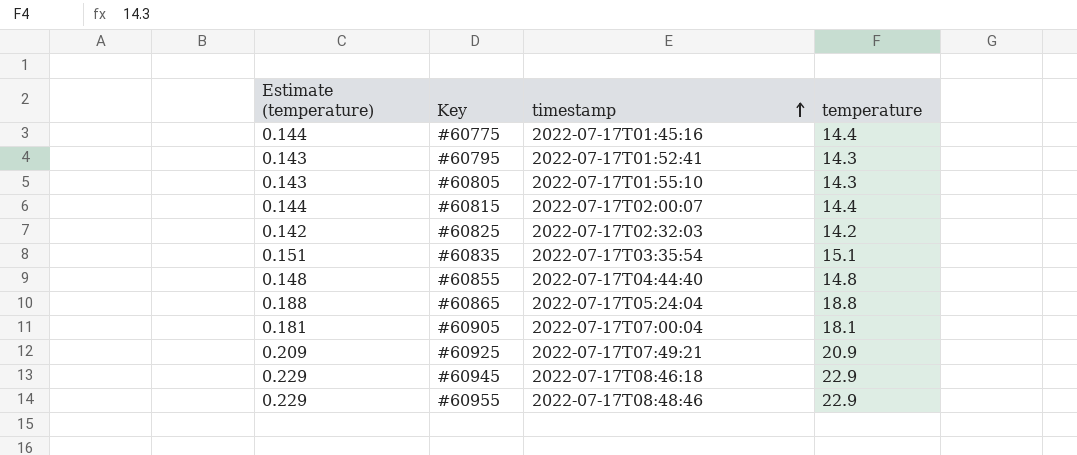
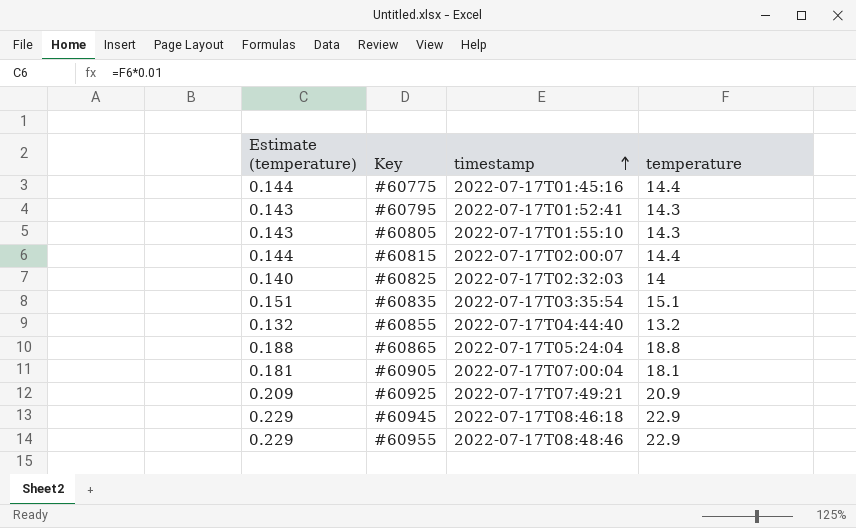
#60825 | Estimate (temperature): 0.142 -> 0.140
#60825 | temperature: 14.2 -> 14
#60855 | Estimate (temperature): 0.148 -> 0.132
#60855 | temperature: 14.8 -> 13.2

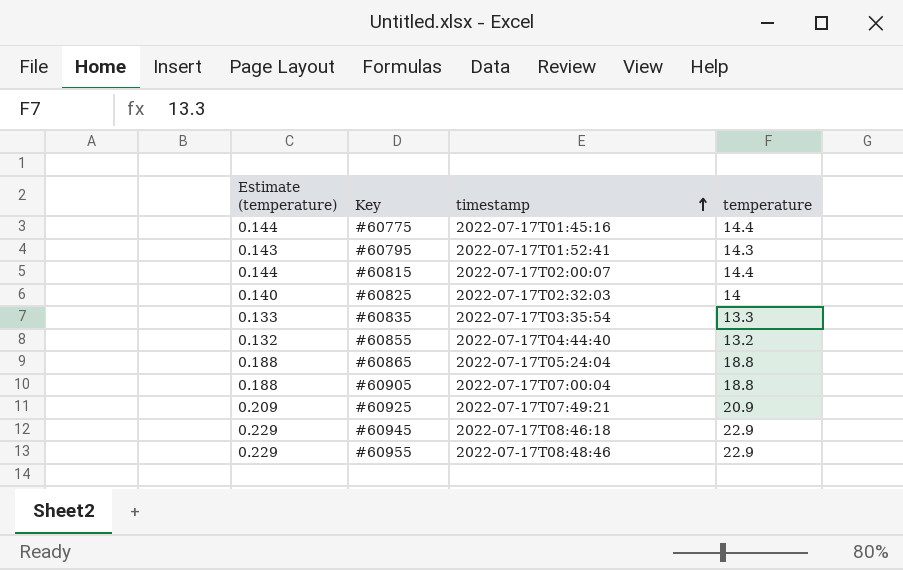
row #60805: 0.143 | 2022-07-17T01:55:10 | 14.3 -> none
#60835 | Estimate (temperature): 0.151 -> 0.133
#60835 | temperature: 15.1 -> 13.3
#60905 | Estimate (temperature): 0.181 -> 0.188
#60905 | temperature: 18.1 -> 18.8

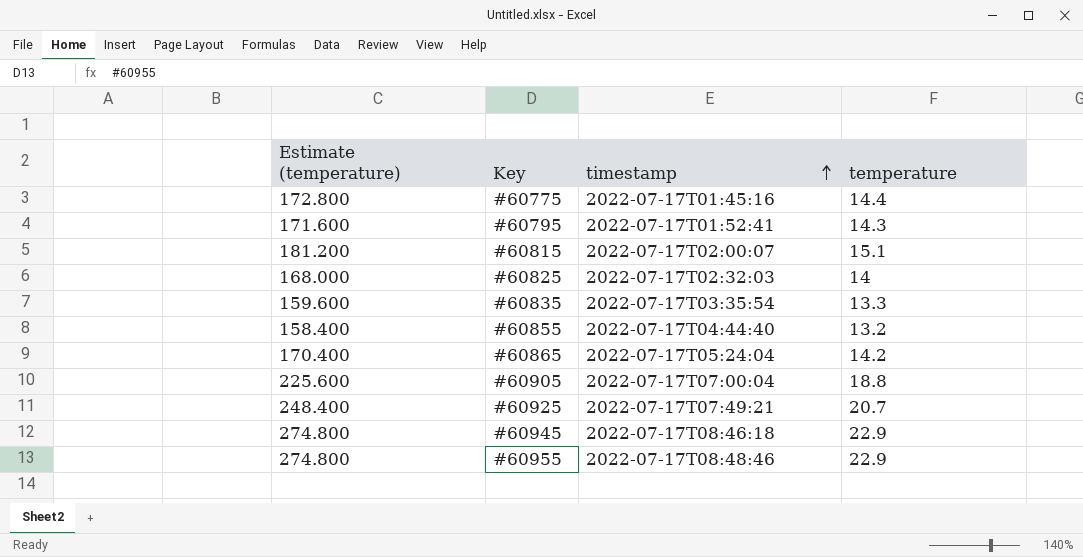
column Estimate (temperature) | formula: [temperature] * 0.01 -> [temperature] * 12
#60815 | temperature: 14.4 -> 15.1
#60865 | temperature: 18.8 -> 14.2
#60925 | temperature: 20.9 -> 20.7

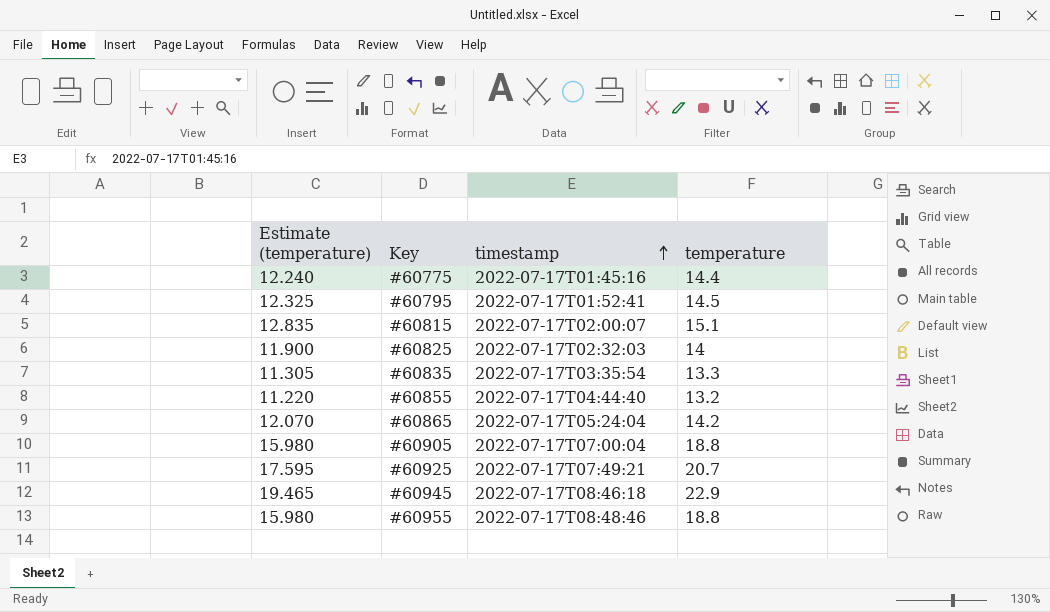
column Estimate (temperature) | formula: [temperature] * 12 -> [temperature] * 0.85
#60795 | temperature: 14.3 -> 14.5
#60955 | temperature: 22.9 -> 18.8

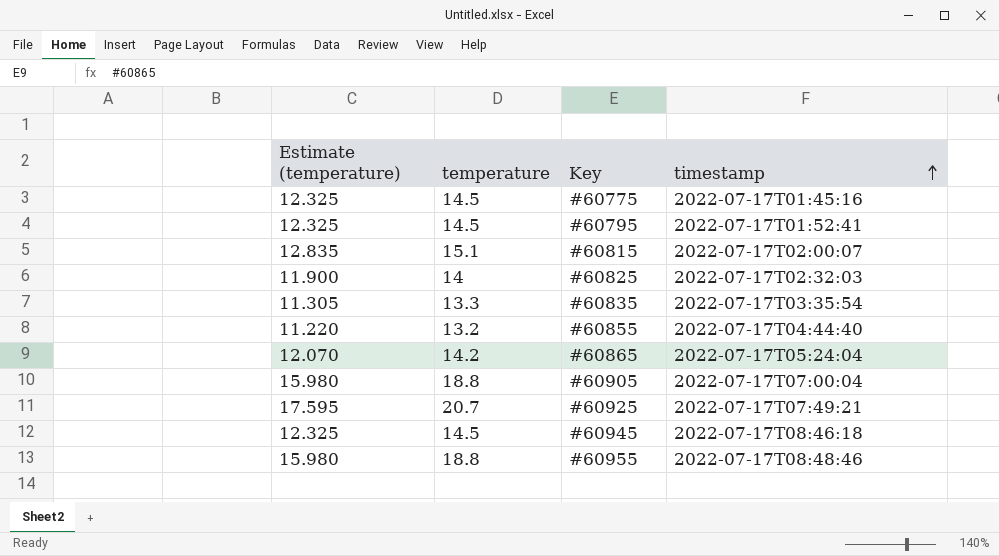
column temperature | position: 4 -> 2
#60775 | Estimate (temperature): 12.240 -> 12.325
#60775 | temperature: 14.4 -> 14.5
#60945 | Estimate (temperature): 19.465 -> 12.325
#60945 | temperature: 22.9 -> 14.5

